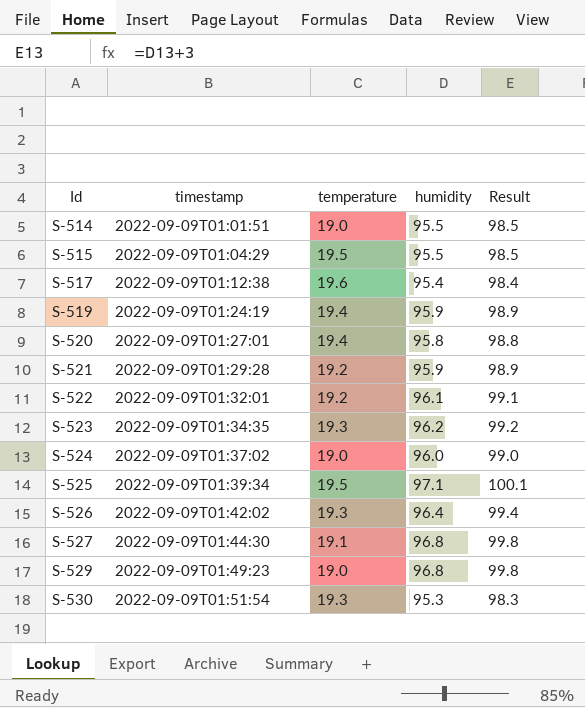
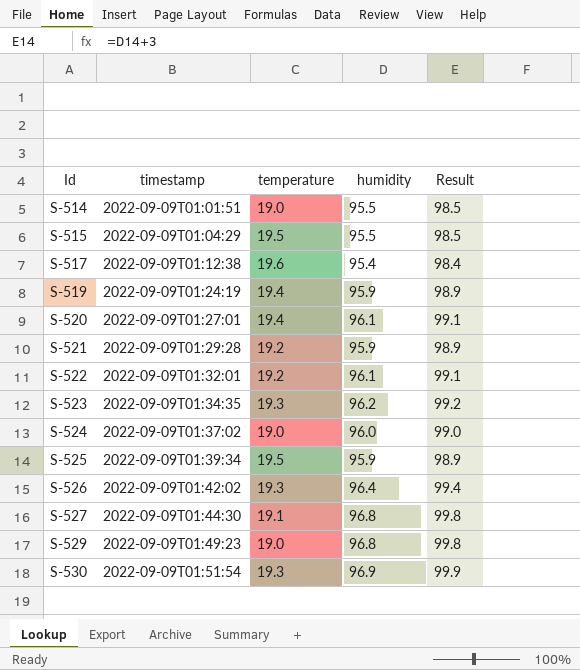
S-520 | humidity: 95.8 -> 96.1
S-520 | Result: 98.8 -> 99.1
S-525 | humidity: 97.1 -> 95.9
S-525 | Result: 100.1 -> 98.9
S-530 | humidity: 95.3 -> 96.9
S-530 | Result: 98.3 -> 99.9

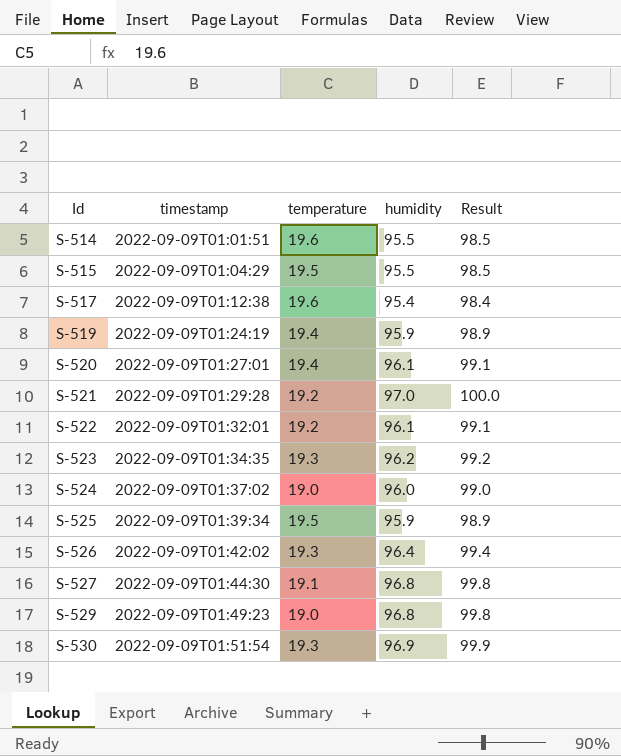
S-514 | temperature: 19.0 -> 19.6
S-521 | humidity: 95.9 -> 97.0
S-521 | Result: 98.9 -> 100.0

